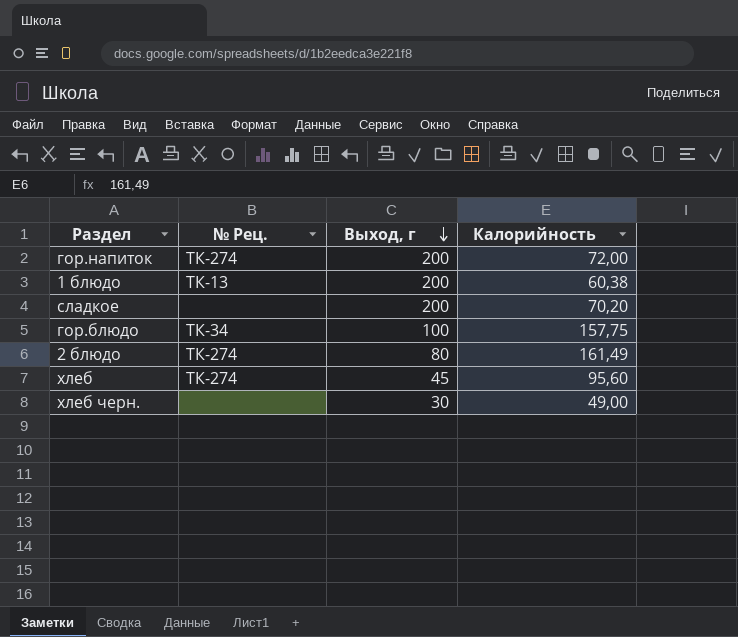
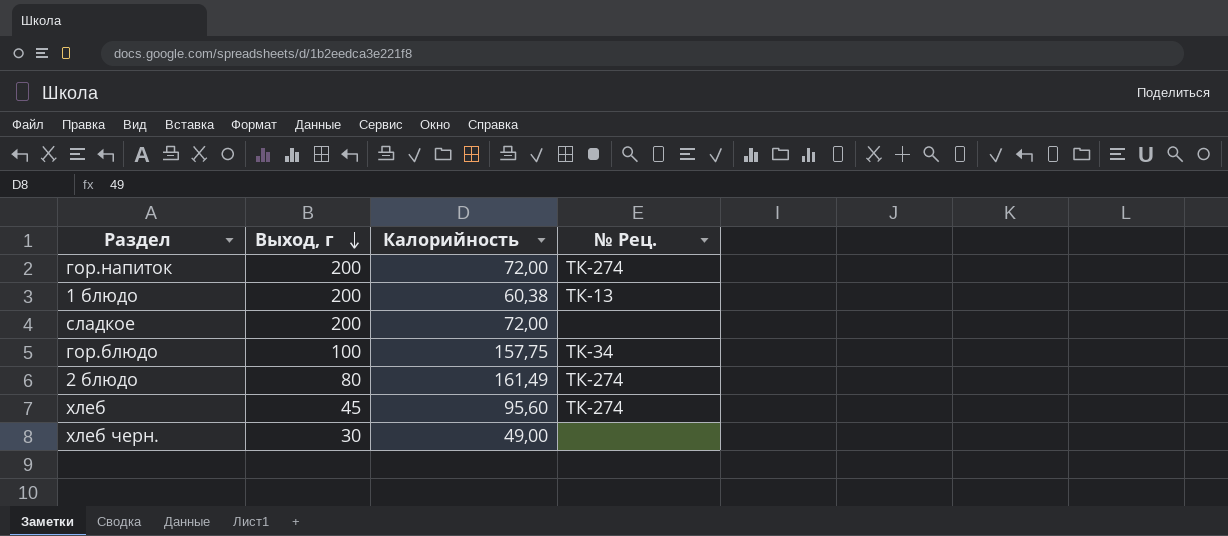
column № Рец. | position: 2 -> 4
сладкое | Калорийность: 70,20 -> 72,00

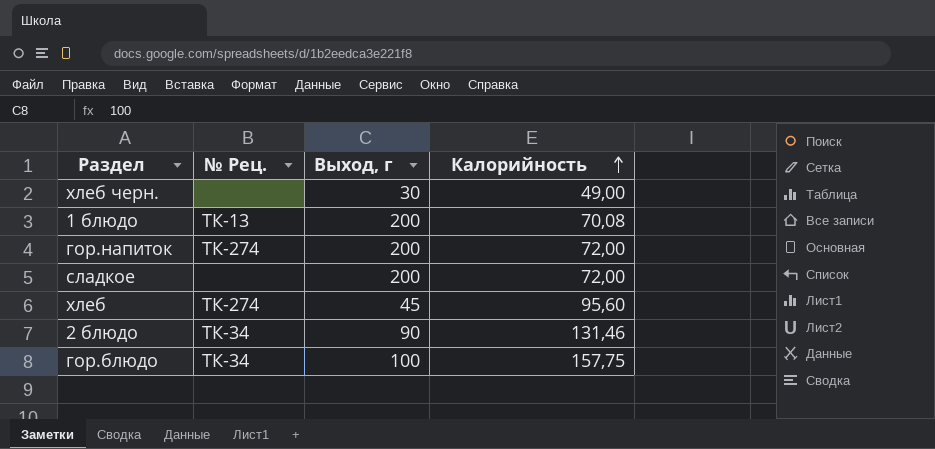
row order: Выход, г descending -> Калорийность ascending
column № Рец. | position: 4 -> 2
1 блюдо | Калорийность: 60,38 -> 70,08
2 блюдо | № Рец.: ТК-274 -> ТК-34
2 блюдо | Выход, г: 80 -> 90
2 блюдо | Калорийность: 161,49 -> 131,46

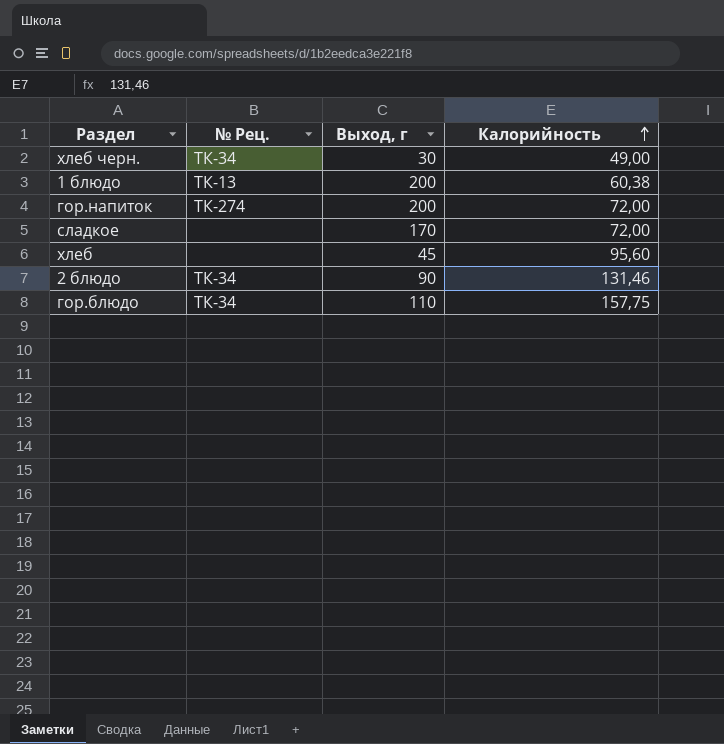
хлеб черн. | № Рец.: none -> ТК-34
1 блюдо | Калорийность: 70,08 -> 60,38
сладкое | Выход, г: 200 -> 170
хлеб | № Рец.: ТК-274 -> none
гор.блюдо | Выход, г: 100 -> 110

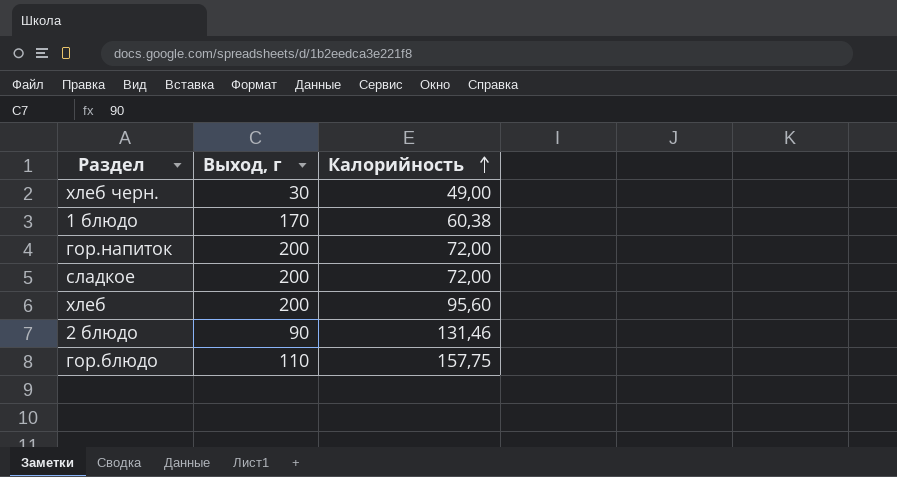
column № Рец. | position: 2 -> none
1 блюдо | Выход, г: 200 -> 170
сладкое | Выход, г: 170 -> 200
хлеб | Выход, г: 45 -> 200

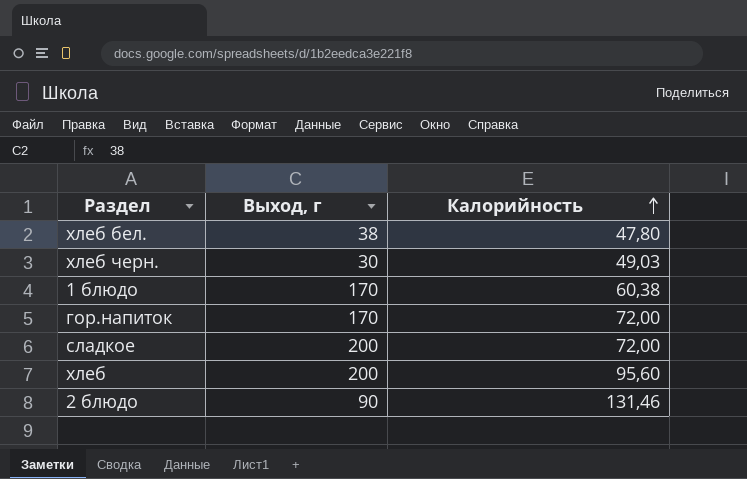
row гор.блюдо: 110 | 157,75 -> none
row хлеб бел.: none -> 38 | 47,80
хлеб черн. | Калорийность: 49,00 -> 49,03
гор.напиток | Выход, г: 200 -> 170

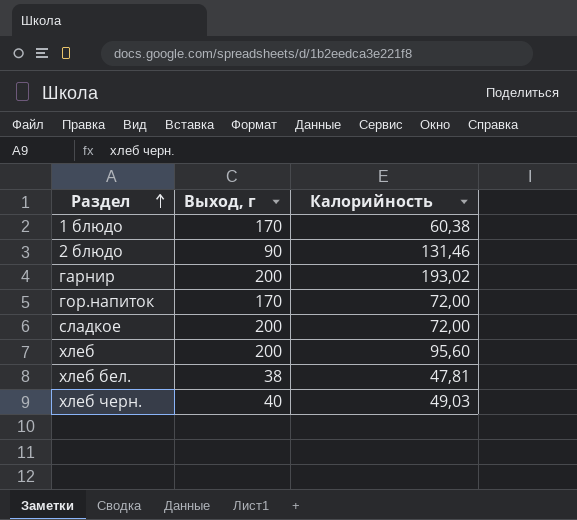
row order: Калорийность ascending -> Раздел ascending
row гарнир: none -> 200 | 193,02
хлеб бел. | Калорийность: 47,80 -> 47,81
хлеб черн. | Выход, г: 30 -> 40

